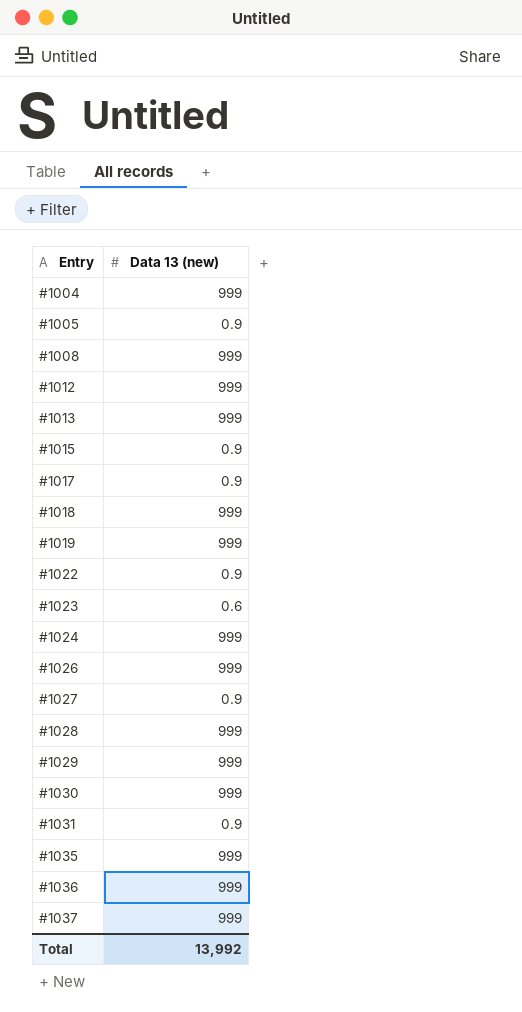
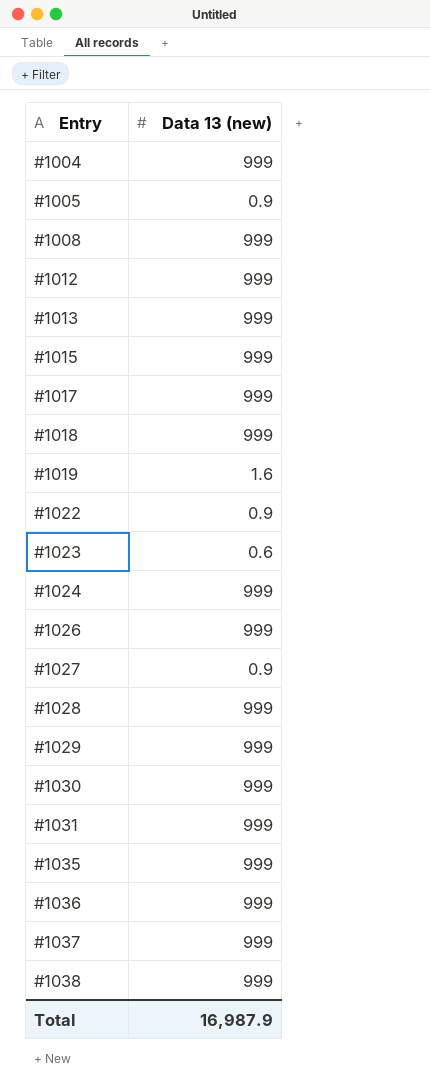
#1015 | Data 13 (new): 0.9 -> 999
#1017 | Data 13 (new): 0.9 -> 999
#1019 | Data 13 (new): 999 -> 1.6
#1031 | Data 13 (new): 0.9 -> 999
row #1038: none -> 999
Total | Data 13 (new): 13,992 -> 16,987.9

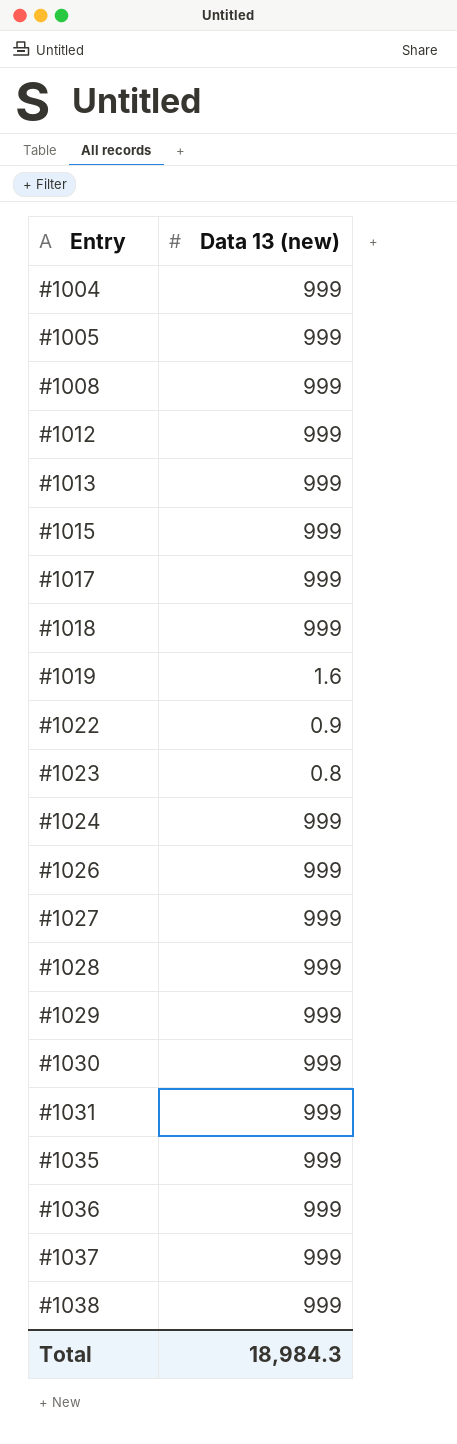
#1005 | Data 13 (new): 0.9 -> 999
#1023 | Data 13 (new): 0.6 -> 0.8
#1027 | Data 13 (new): 0.9 -> 999
Total | Data 13 (new): 16,987.9 -> 18,984.3

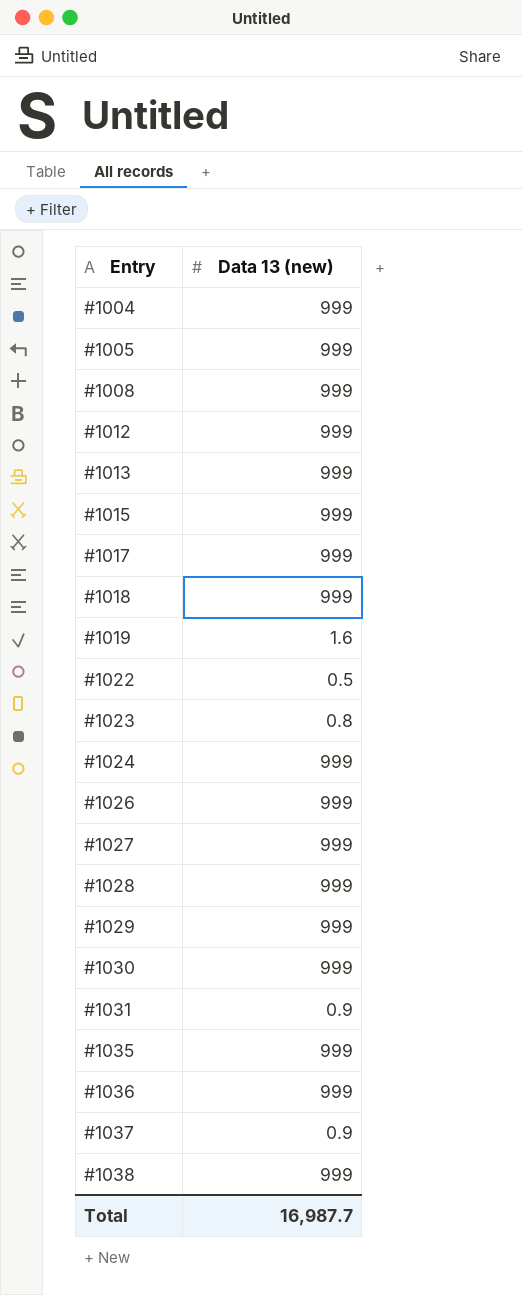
#1022 | Data 13 (new): 0.9 -> 0.5
#1031 | Data 13 (new): 999 -> 0.9
#1037 | Data 13 (new): 999 -> 0.9
Total | Data 13 (new): 18,984.3 -> 16,987.7

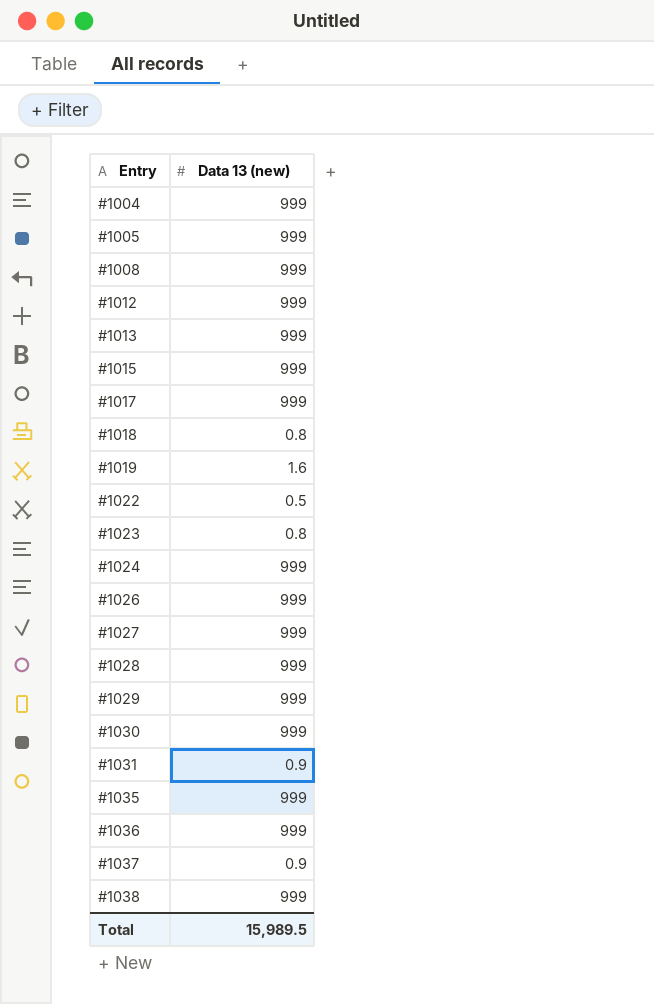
#1018 | Data 13 (new): 999 -> 0.8
Total | Data 13 (new): 16,987.7 -> 15,989.5

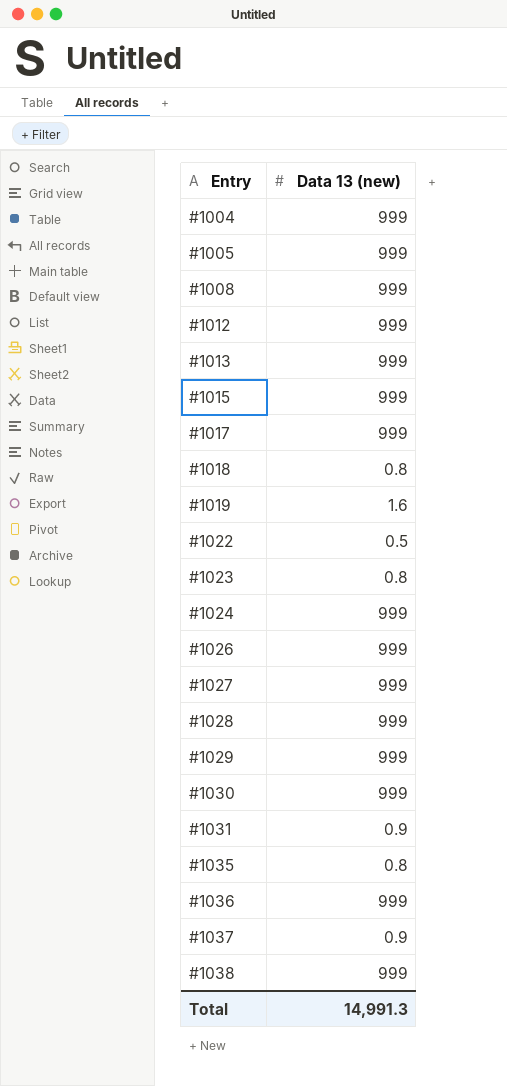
#1035 | Data 13 (new): 999 -> 0.8
Total | Data 13 (new): 15,989.5 -> 14,991.3

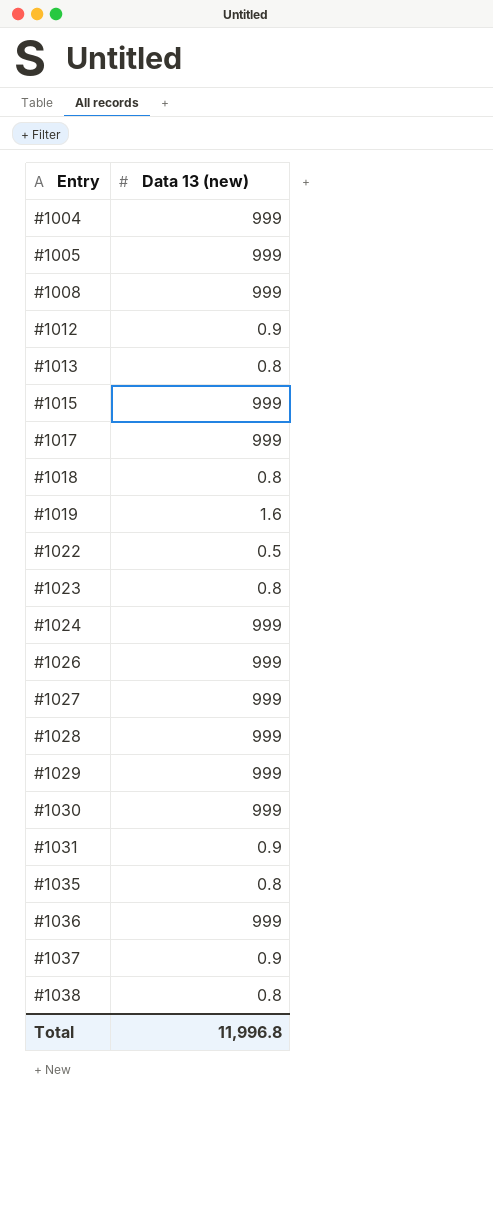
#1012 | Data 13 (new): 999 -> 0.9
#1013 | Data 13 (new): 999 -> 0.8
#1038 | Data 13 (new): 999 -> 0.8
Total | Data 13 (new): 14,991.3 -> 11,996.8

